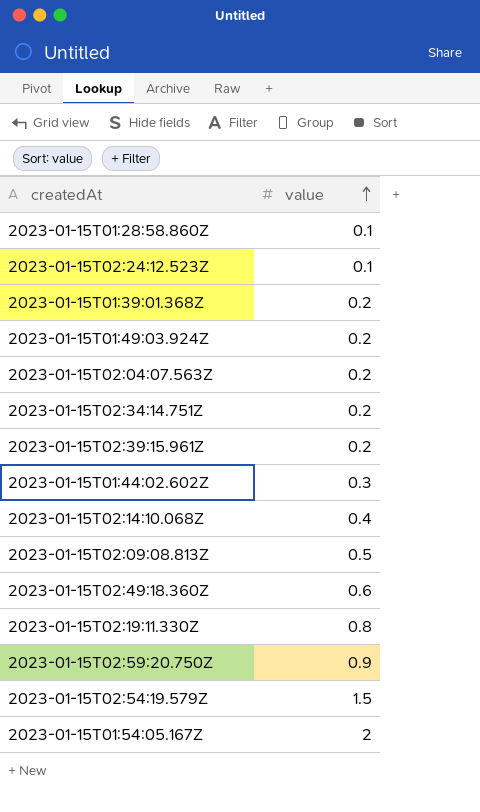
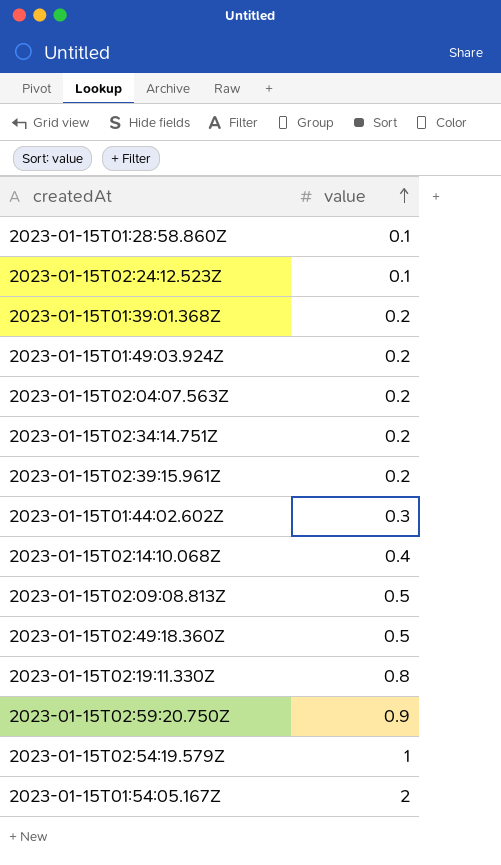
2023-01-15T02:49:18.360Z | value: 0.6 -> 0.5
2023-01-15T02:54:19.579Z | value: 1.5 -> 1

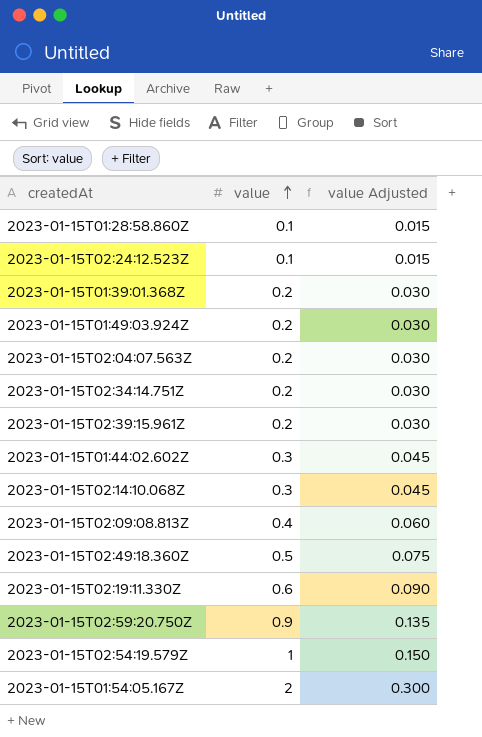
column value Adjusted | formula: none -> [value] * 0.15
2023-01-15T02:14:10.068Z | value: 0.4 -> 0.3
2023-01-15T02:09:08.813Z | value: 0.5 -> 0.4
2023-01-15T02:19:11.330Z | value: 0.8 -> 0.6

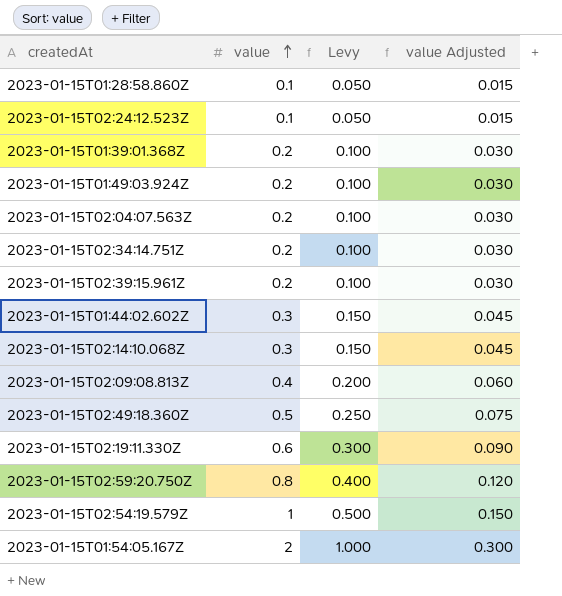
column Levy | formula: none -> [value] * 0.5
2023-01-15T02:59:20.750Z | value: 0.9 -> 0.8
2023-01-15T02:59:20.750Z | value Adjusted: 0.135 -> 0.120

